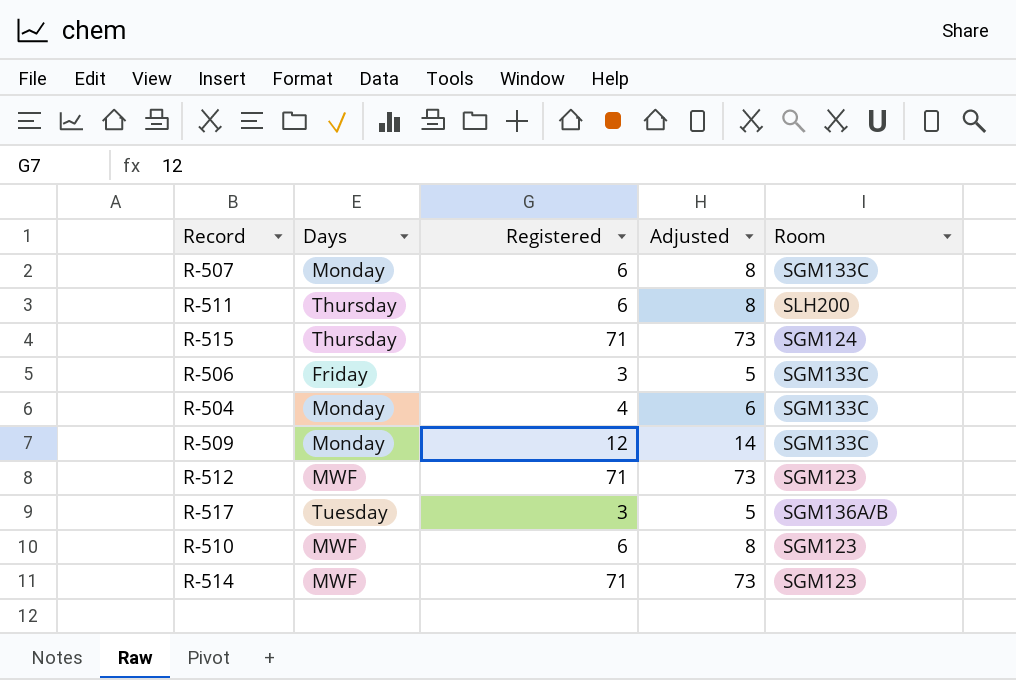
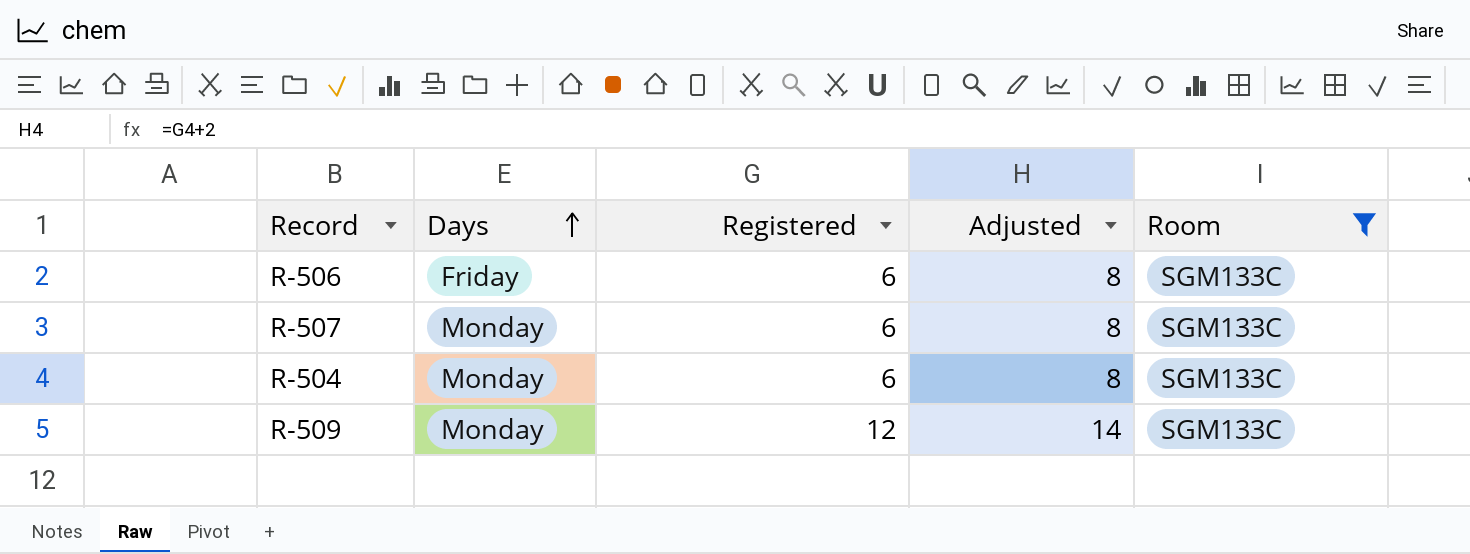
filter: none -> Room = SGM133C
row order: none -> Days ascending
R-506 | Registered: 3 -> 6
R-506 | Adjusted: 5 -> 8
R-504 | Registered: 4 -> 6
R-504 | Adjusted: 6 -> 8

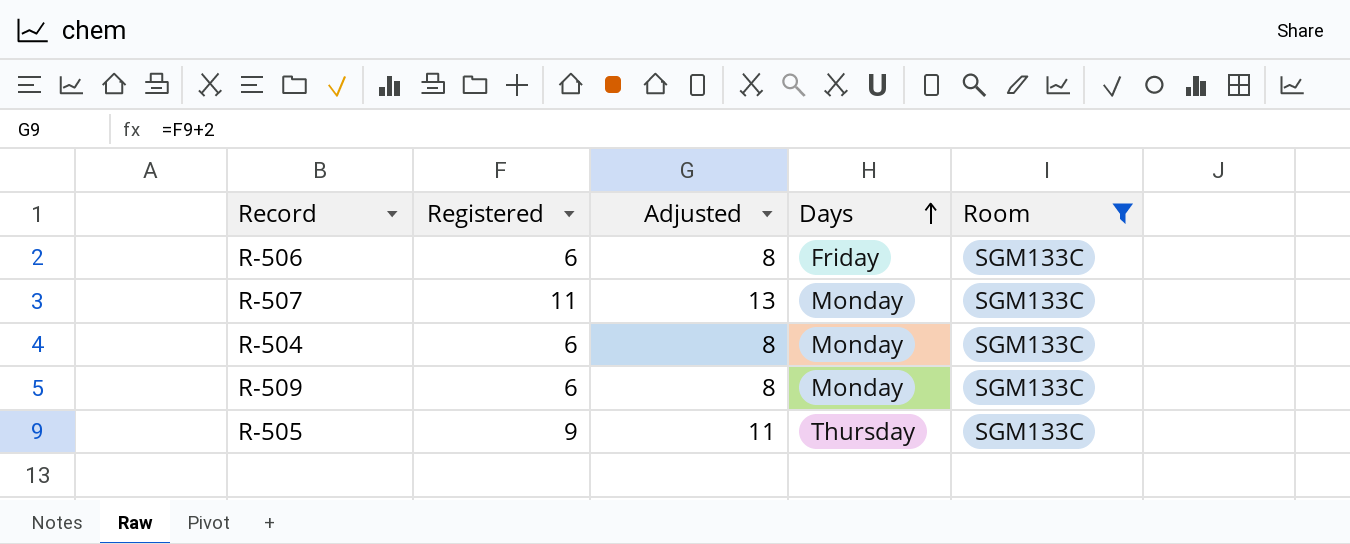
column Days | position: 2 -> 4
R-507 | Registered: 6 -> 11
R-507 | Adjusted: 8 -> 13
R-509 | Registered: 12 -> 6
R-509 | Adjusted: 14 -> 8
row R-505: none -> 9 | 11 | Thursday | SGM133C

